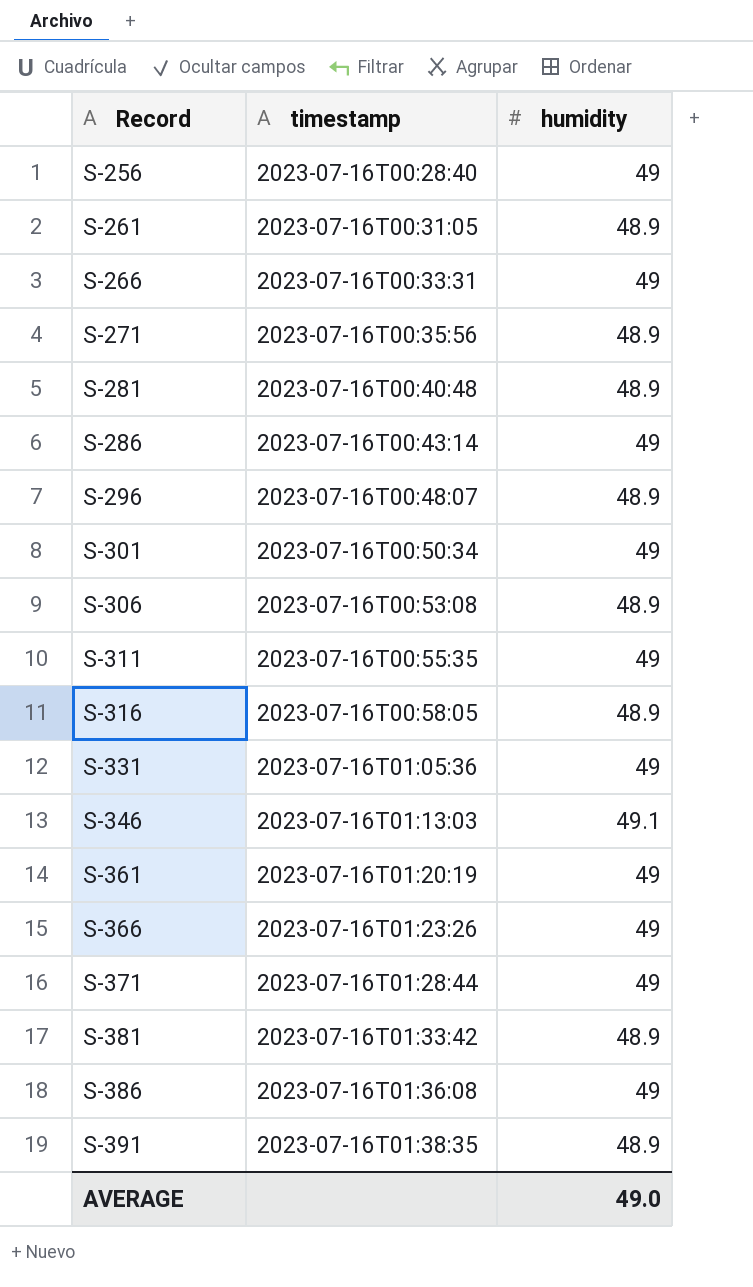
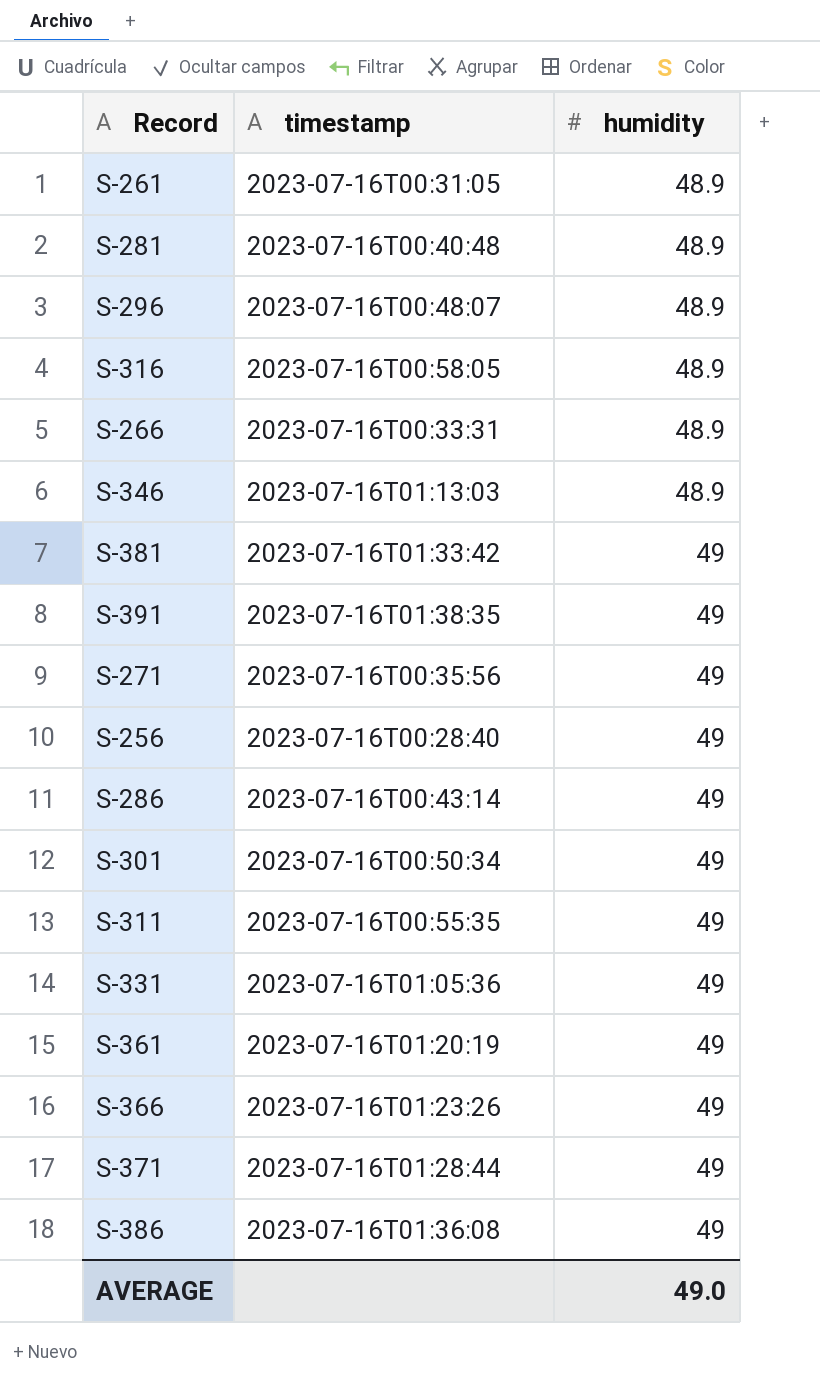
row order: Record ascending -> humidity ascending
row S-306: 2023-07-16T00:53:08 | 48.9 -> none
S-266 | humidity: 49 -> 48.9
S-346 | humidity: 49.1 -> 48.9
S-381 | humidity: 48.9 -> 49
S-391 | humidity: 48.9 -> 49
S-271 | humidity: 48.9 -> 49

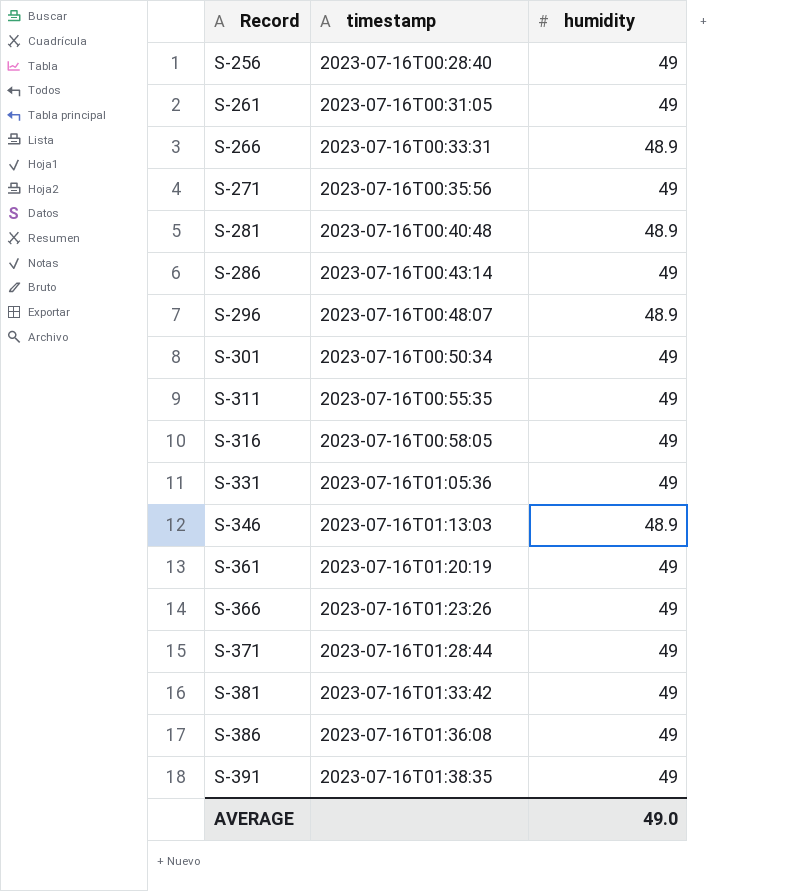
row order: humidity ascending -> Record ascending
S-261 | humidity: 48.9 -> 49
S-316 | humidity: 48.9 -> 49

